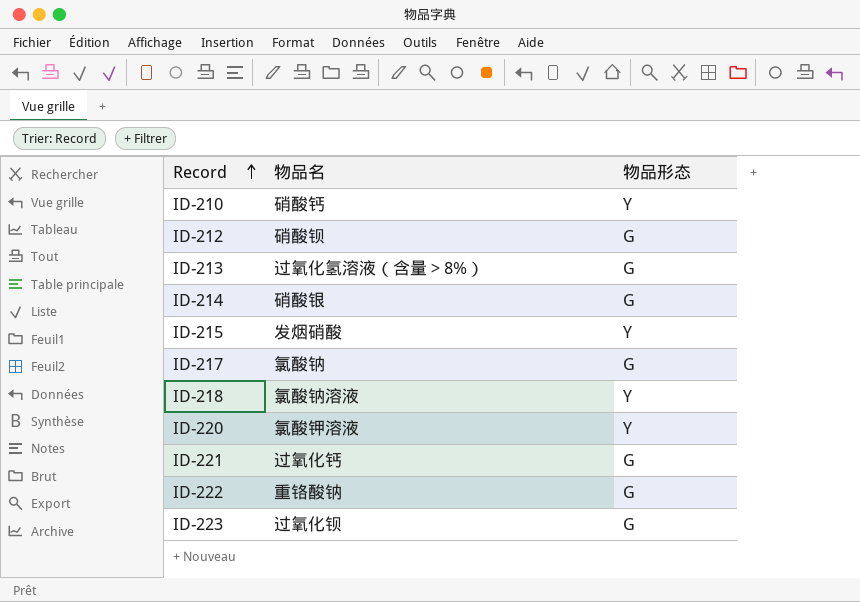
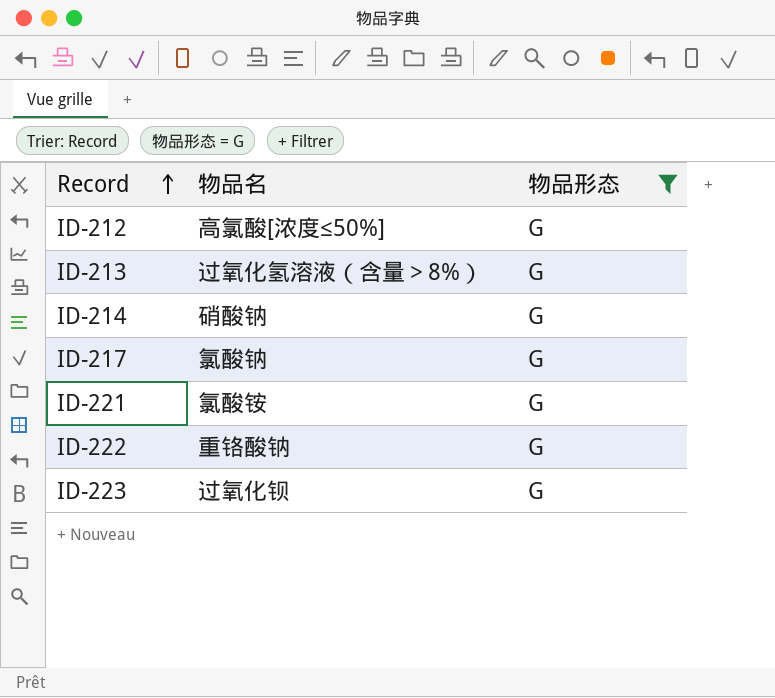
filter: none -> 物品形态 = G
ID-212 | 物品名: 硝酸钡 -> 高氯酸[浓度≤50%]
ID-214 | 物品名: 硝酸银 -> 硝酸钠
ID-221 | 物品名: 过氧化钙 -> 氯酸铵

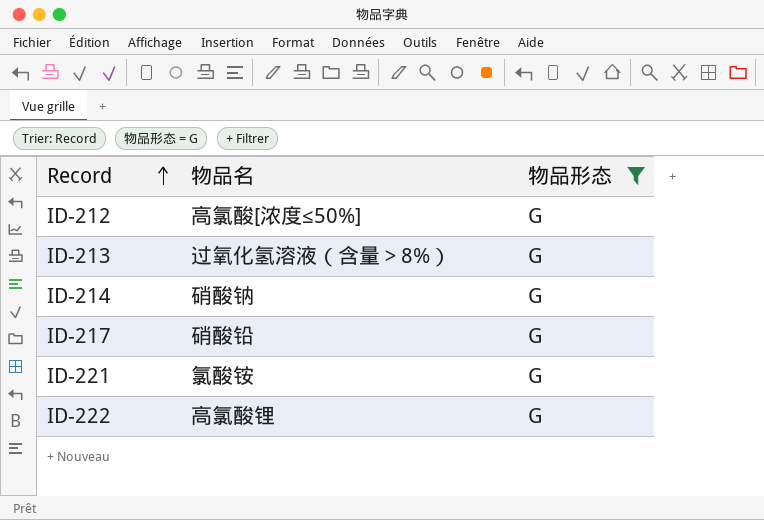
row ID-223: 过氧化钡 | G -> none
ID-217 | 物品名: 氯酸钠 -> 硝酸铅
ID-222 | 物品名: 重铬酸钠 -> 高氯酸锂

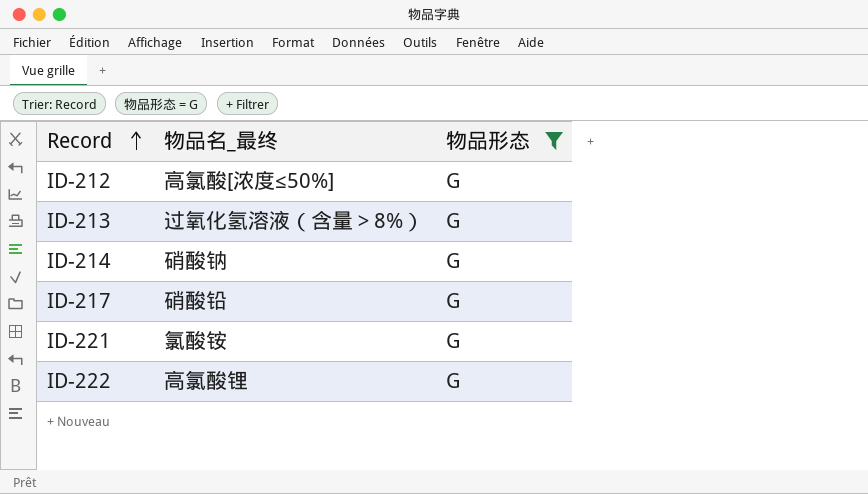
column name: 物品名 -> 物品名_最终

